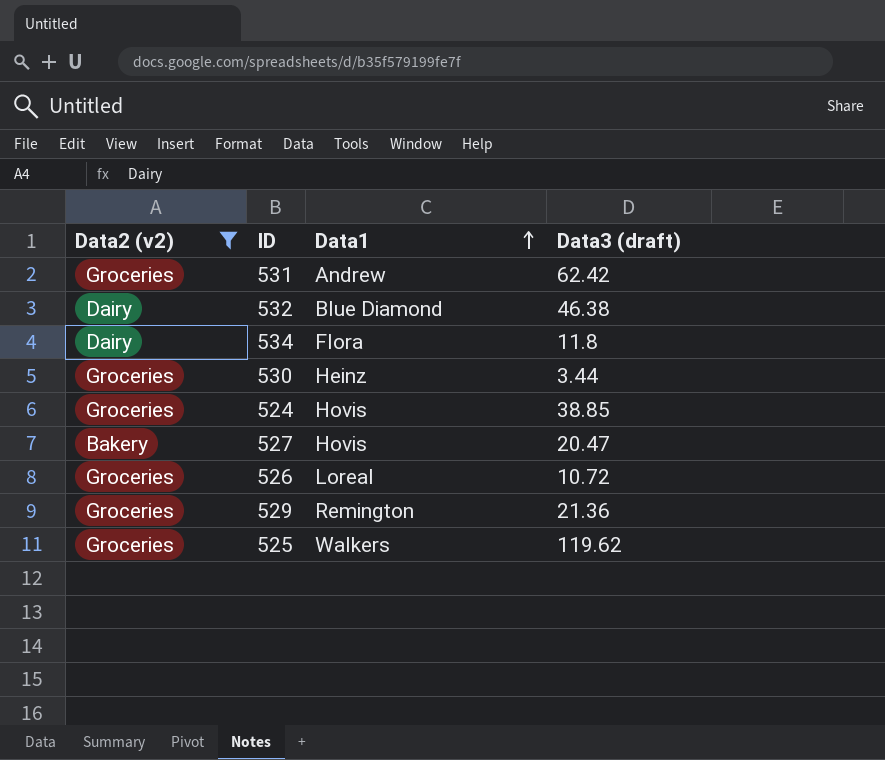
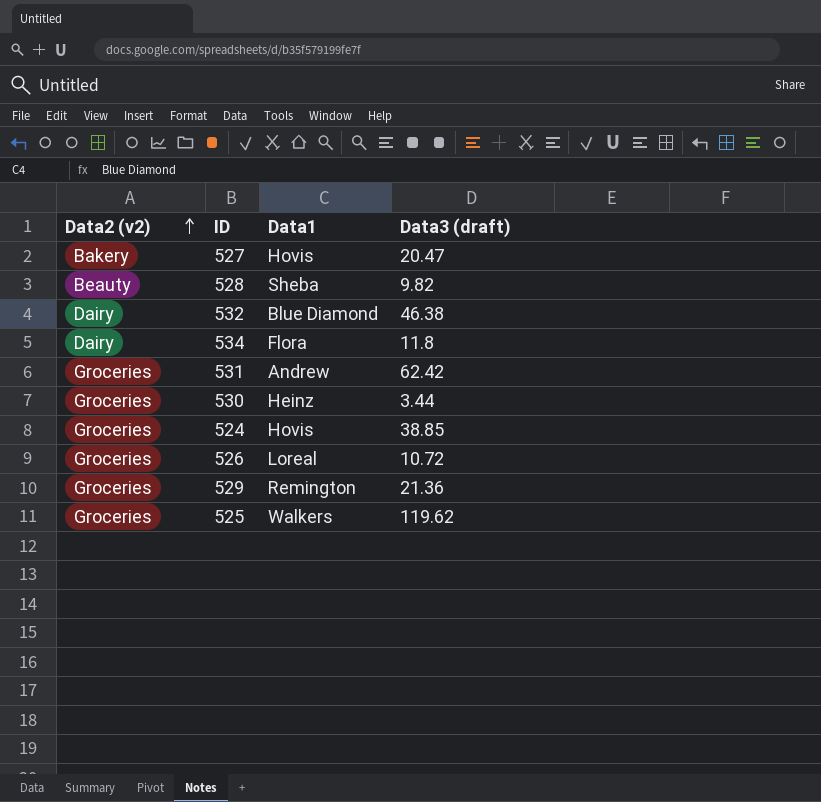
filter: Data2 (v2) != Beauty -> none
row order: Data1 ascending -> Data2 (v2) ascending

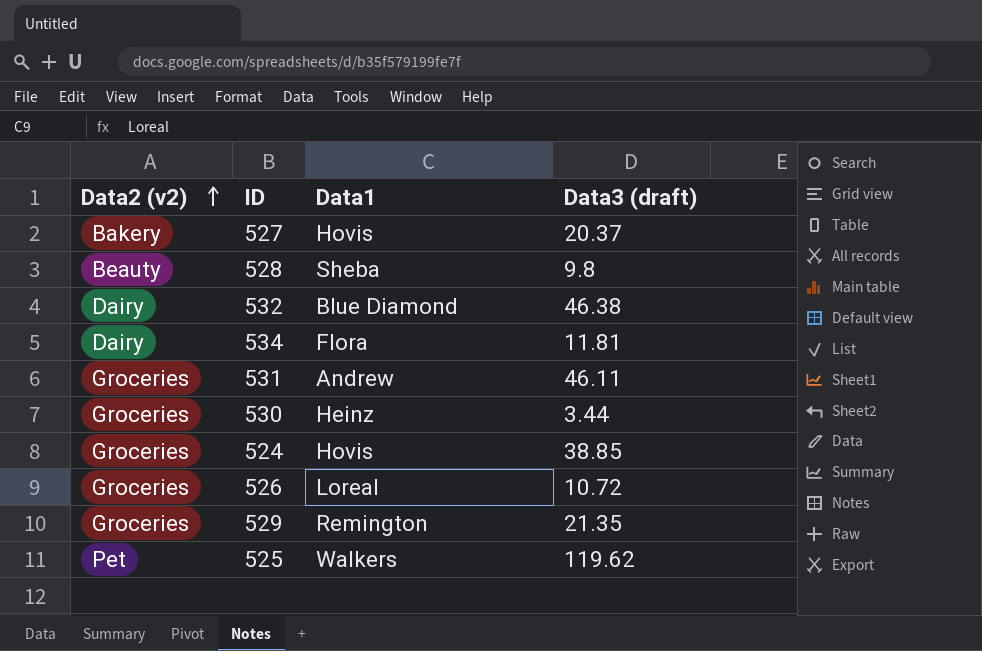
527 | Data3 (draft): 20.47 -> 20.37
528 | Data3 (draft): 9.82 -> 9.8
534 | Data3 (draft): 11.8 -> 11.81
531 | Data3 (draft): 62.42 -> 46.11
529 | Data3 (draft): 21.36 -> 21.35
525 | Data2 (v2): Groceries -> Pet

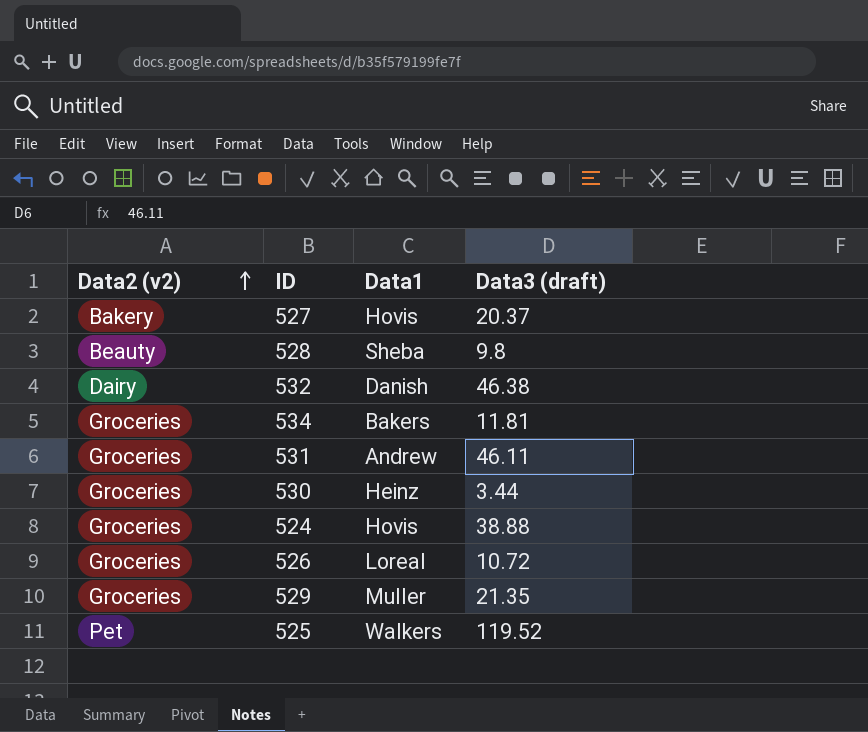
532 | Data1: Blue Diamond -> Danish
534 | Data2 (v2): Dairy -> Groceries
534 | Data1: Flora -> Bakers
524 | Data3 (draft): 38.85 -> 38.88
529 | Data1: Remington -> Muller
525 | Data3 (draft): 119.62 -> 119.52

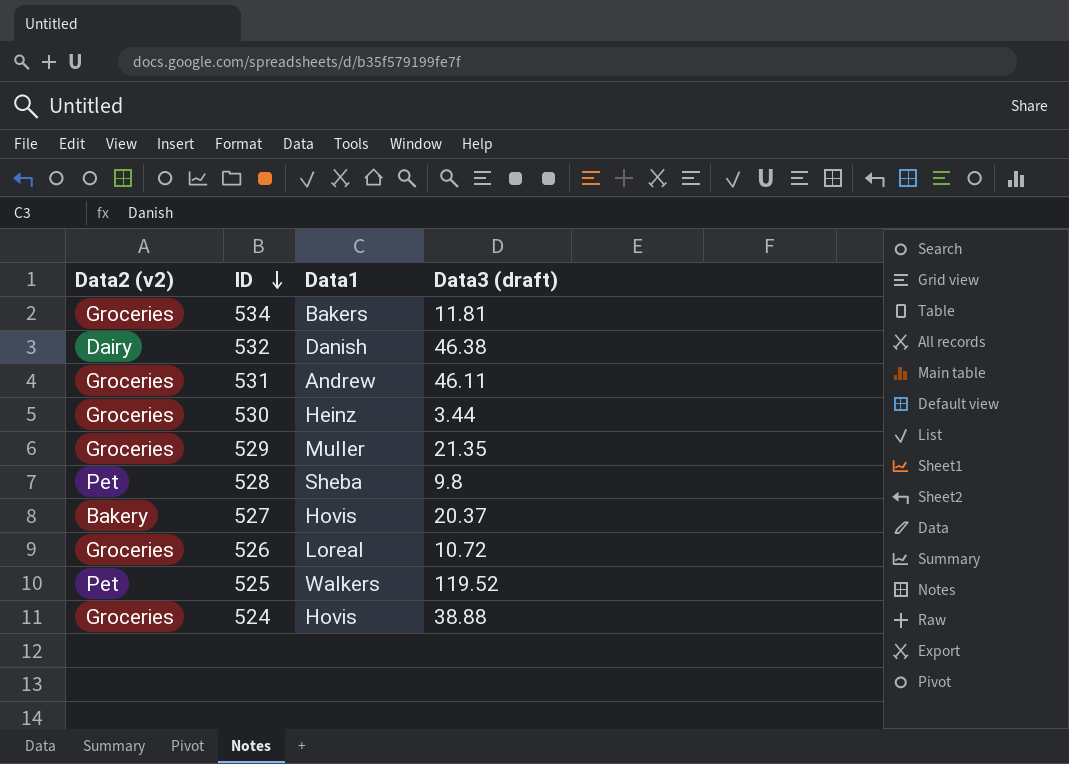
row order: Data2 (v2) ascending -> ID descending
528 | Data2 (v2): Beauty -> Pet

